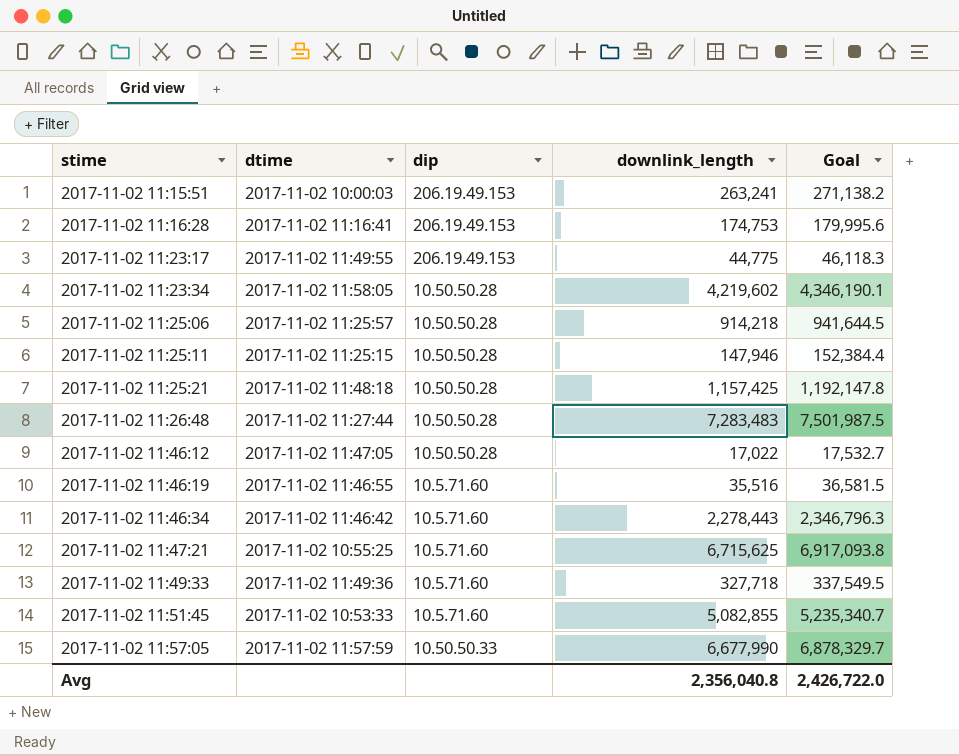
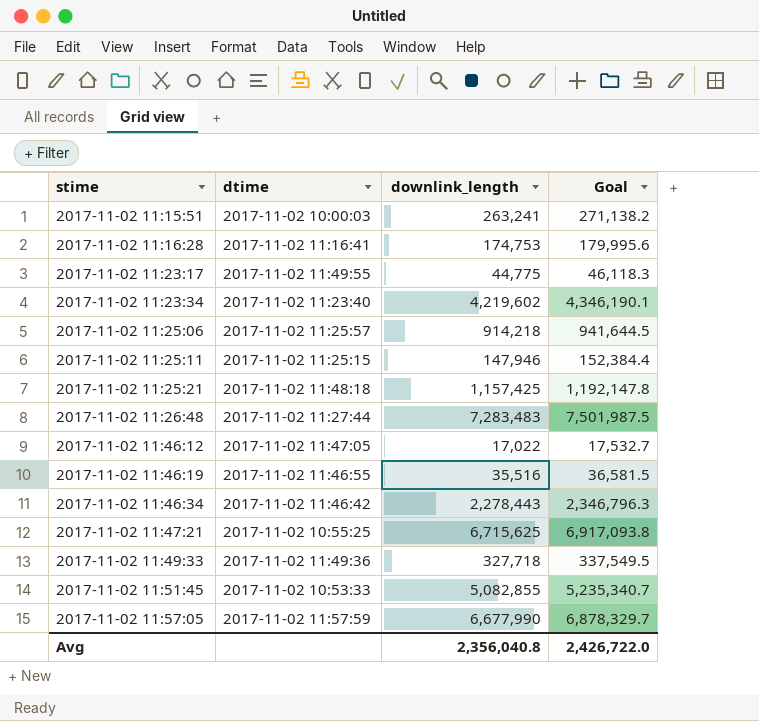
column dip | position: 3 -> none
2017-11-02 11:23:34 | dtime: 2017-11-02 11:58:05 -> 2017-11-02 11:23:40

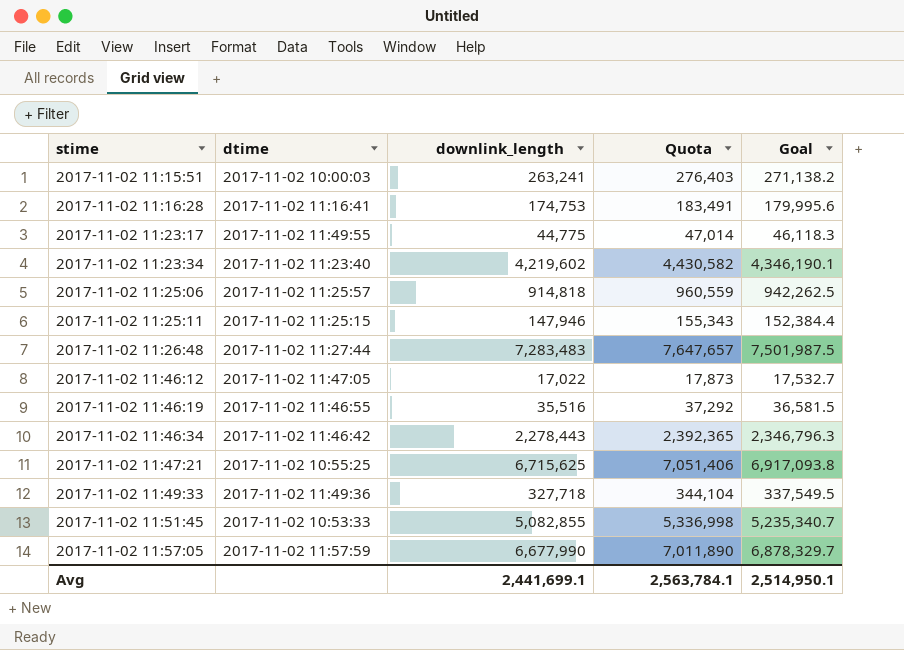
column Quota | formula: none -> [downlink_length] * 1.05
row 2017-11-02 11:25:21: 2017-11-02 11:48:18 | 1,157,425 | 1,192,147.8 -> none
2017-11-02 11:25:06 | downlink_length: 914,218 -> 914,818
2017-11-02 11:25:06 | Goal: 941,644.5 -> 942,262.5
Avg | downlink_length: 2,356,040.8 -> 2,441,699.1
Avg | Goal: 2,426,722.0 -> 2,514,950.1

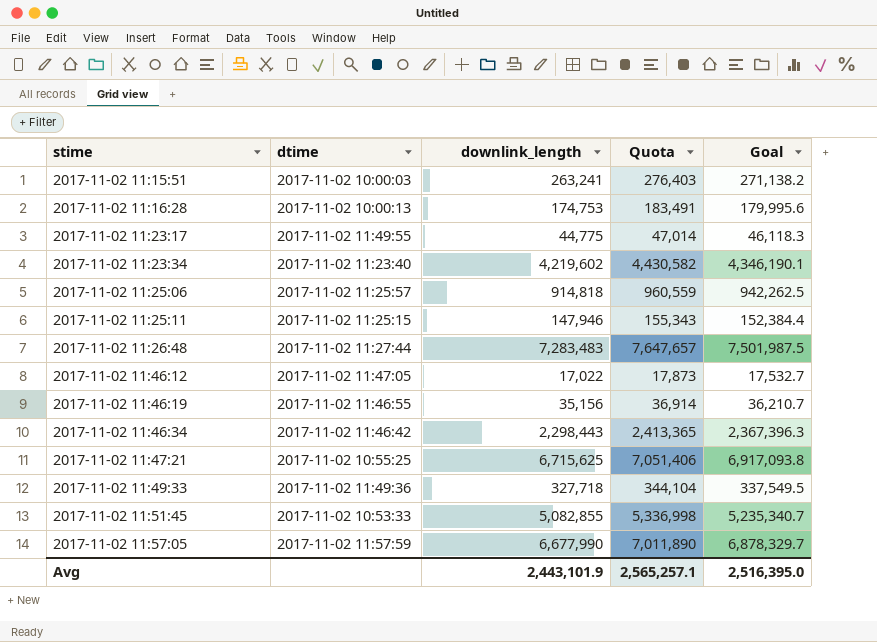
2017-11-02 11:16:28 | dtime: 2017-11-02 11:16:41 -> 2017-11-02 10:00:13
2017-11-02 11:46:19 | downlink_length: 35,516 -> 35,156
2017-11-02 11:46:19 | Quota: 37,292 -> 36,914
2017-11-02 11:46:19 | Goal: 36,581.5 -> 36,210.7
2017-11-02 11:46:34 | downlink_length: 2,278,443 -> 2,298,443
2017-11-02 11:46:34 | Quota: 2,392,365 -> 2,413,365
2017-11-02 11:46:34 | Goal: 2,346,796.3 -> 2,367,396.3
Avg | downlink_length: 2,441,699.1 -> 2,443,101.9
Avg | Quota: 2,563,784.1 -> 2,565,257.1
Avg | Goal: 2,514,950.1 -> 2,516,395.0

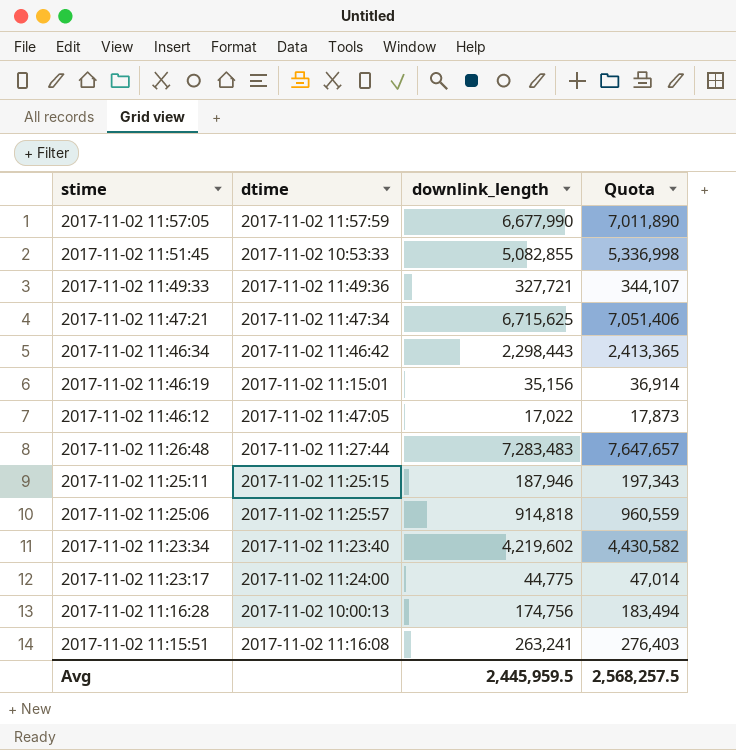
row order: stime ascending -> stime descending
column Goal | formula: [downlink_length] * 1.03 -> none
2017-11-02 11:49:33 | downlink_length: 327,718 -> 327,721
2017-11-02 11:49:33 | Quota: 344,104 -> 344,107
2017-11-02 11:47:21 | dtime: 2017-11-02 10:55:25 -> 2017-11-02 11:47:34
2017-11-02 11:46:19 | dtime: 2017-11-02 11:46:55 -> 2017-11-02 11:15:01
2017-11-02 11:25:11 | downlink_length: 147,946 -> 187,946
2017-11-02 11:25:11 | Quota: 155,343 -> 197,343
2017-11-02 11:23:17 | dtime: 2017-11-02 11:49:55 -> 2017-11-02 11:24:00
2017-11-02 11:16:28 | downlink_length: 174,753 -> 174,756
2017-11-02 11:16:28 | Quota: 183,491 -> 183,494
2017-11-02 11:15:51 | dtime: 2017-11-02 10:00:03 -> 2017-11-02 11:16:08
Avg | downlink_length: 2,443,101.9 -> 2,445,959.5
Avg | Quota: 2,565,257.1 -> 2,568,257.5

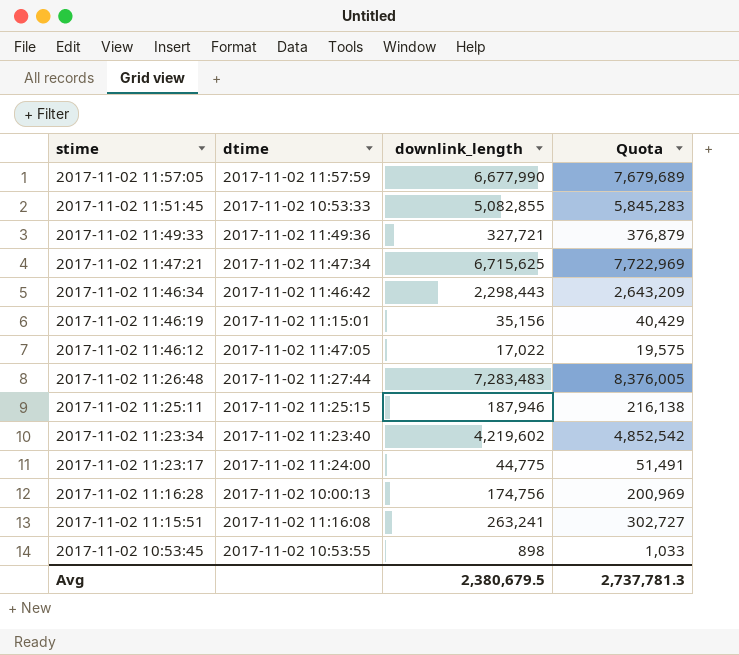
column Quota | formula: [downlink_length] * 1.05 -> [downlink_length] * 1.15
row 2017-11-02 11:25:06: 2017-11-02 11:25:57 | 914,818 | 960,559 -> none
row 2017-11-02 10:53:45: none -> 2017-11-02 10:53:55 | 898 | 1,033
Avg | downlink_length: 2,445,959.5 -> 2,380,679.5
Avg | Quota: 2,568,257.5 -> 2,737,781.3

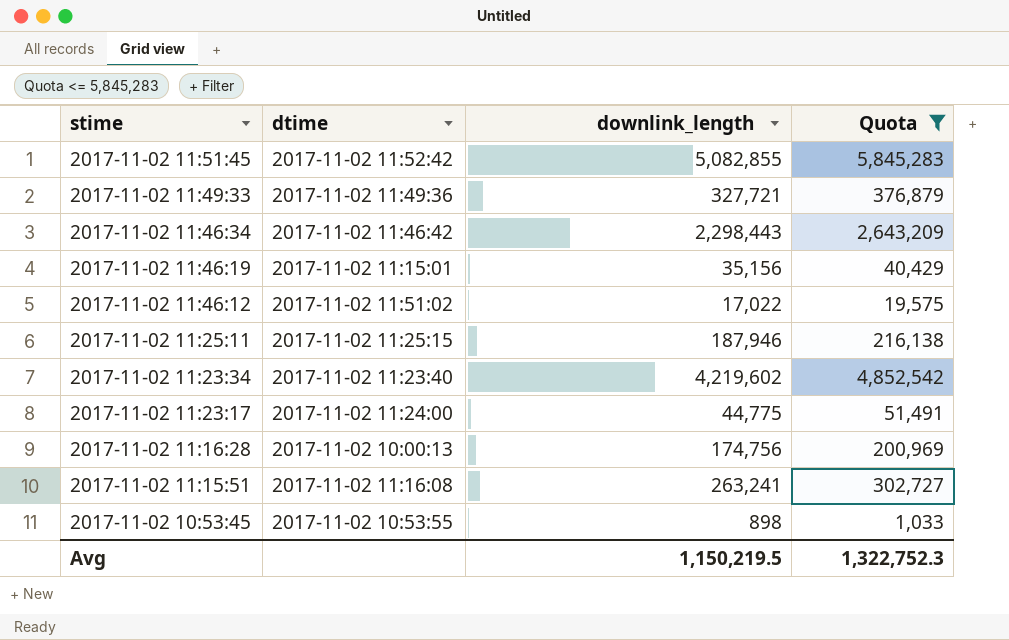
filter: none -> Quota <= 5,845,283
2017-11-02 11:51:45 | dtime: 2017-11-02 10:53:33 -> 2017-11-02 11:52:42
2017-11-02 11:46:12 | dtime: 2017-11-02 11:47:05 -> 2017-11-02 11:51:02
Avg | downlink_length: 2,380,679.5 -> 1,150,219.5
Avg | Quota: 2,737,781.3 -> 1,322,752.3

